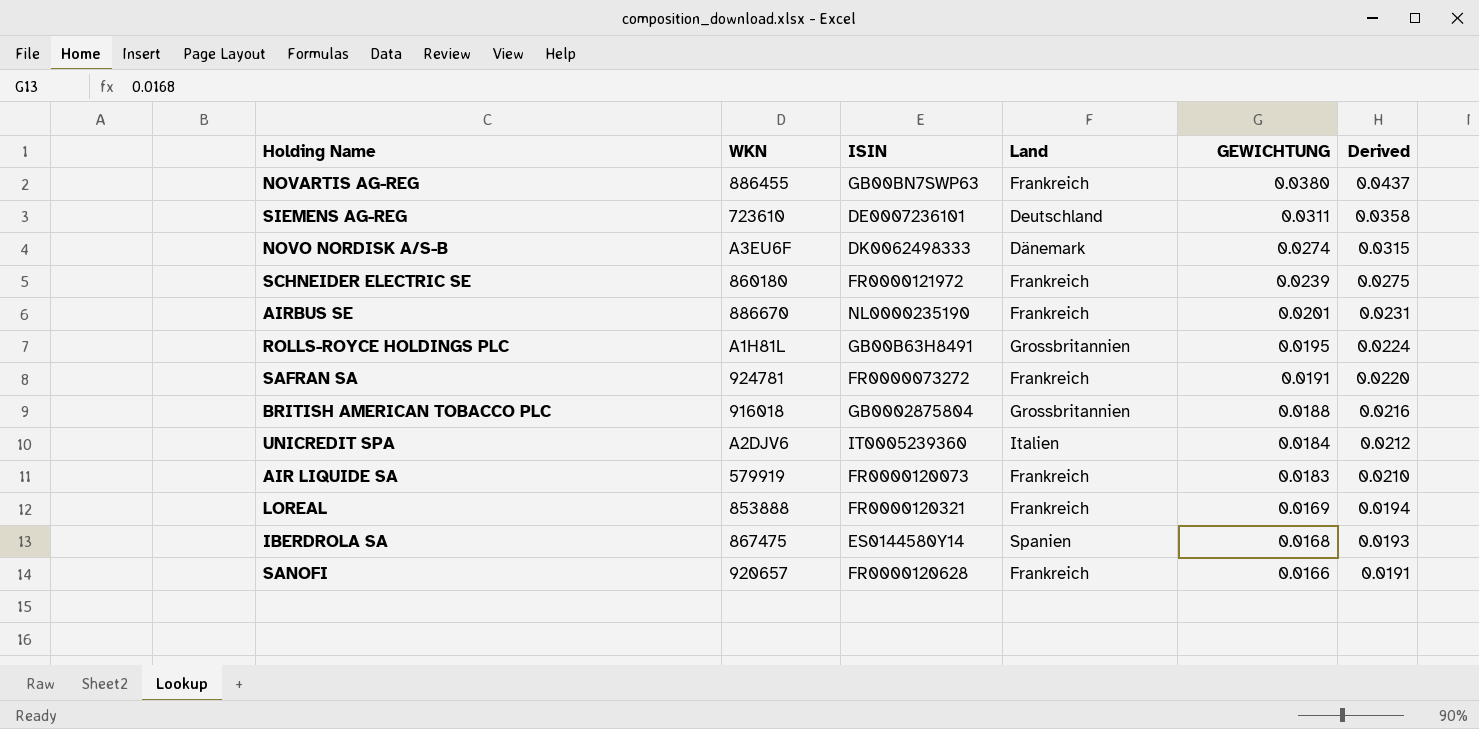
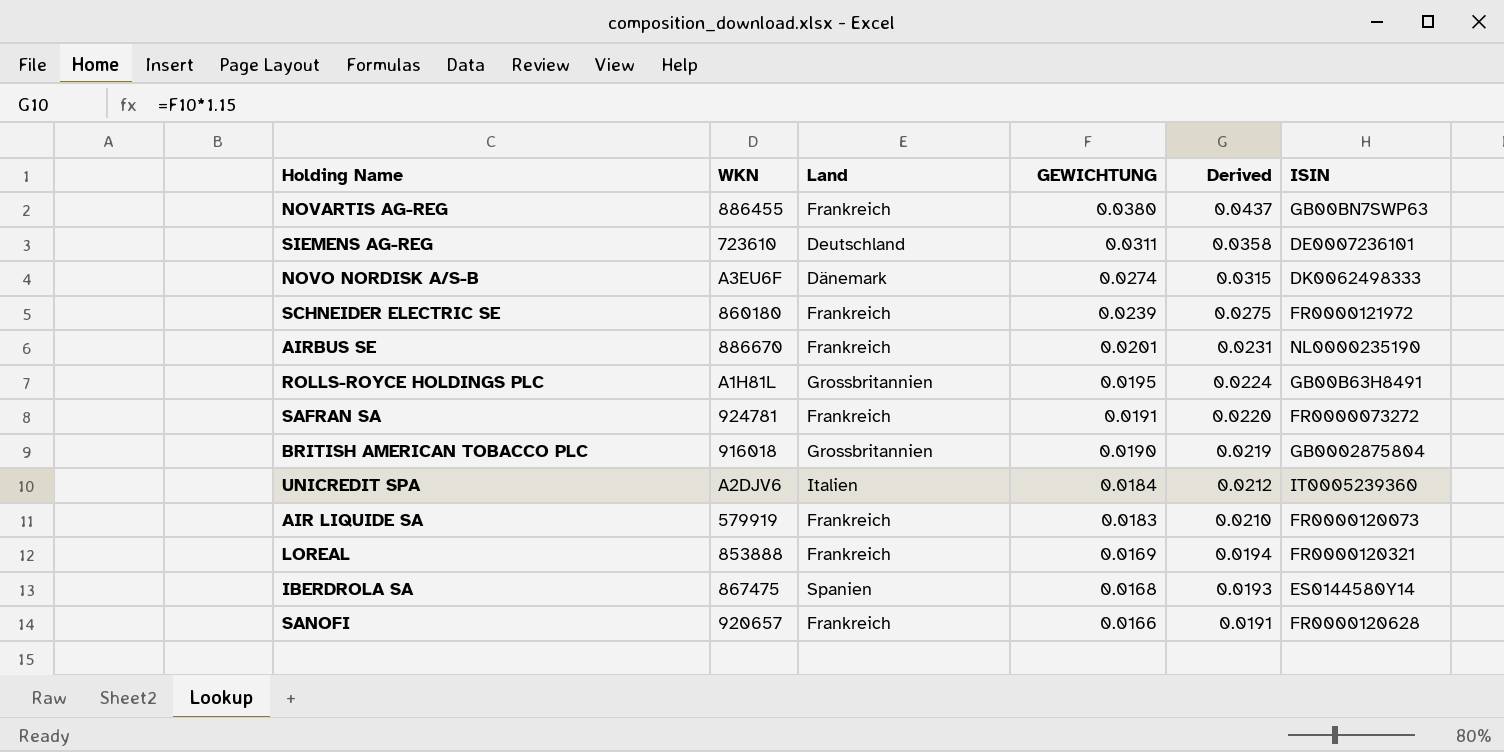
column ISIN | position: 3 -> 6
BRITISH AMERICAN TOBACCO PLC | GEWICHTUNG: 0.0188 -> 0.0190
BRITISH AMERICAN TOBACCO PLC | Derived: 0.0216 -> 0.0219

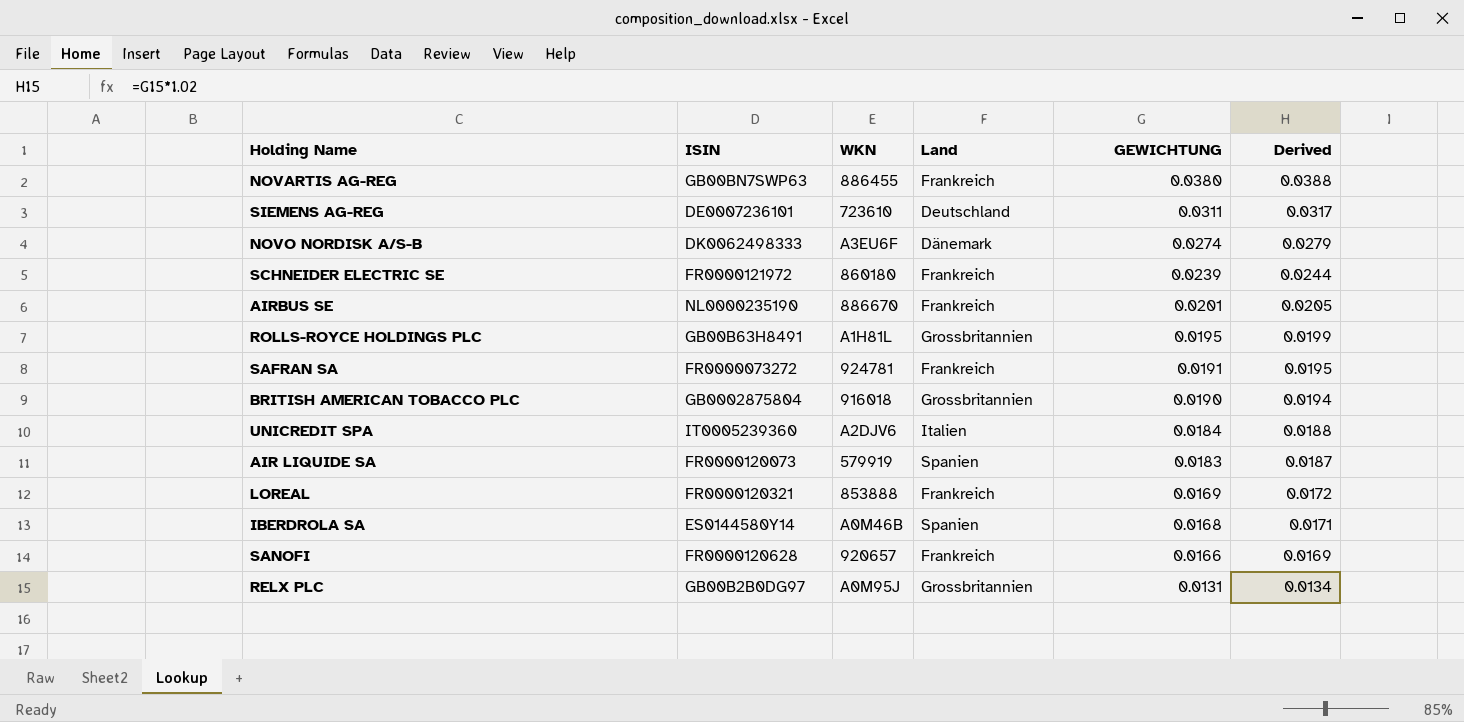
column ISIN | position: 6 -> 2
column Derived | formula: [GEWICHTUNG] * 1.15 -> [GEWICHTUNG] * 1.02
AIR LIQUIDE SA | Land: Frankreich -> Spanien
IBERDROLA SA | WKN: 867475 -> A0M46B
row RELX PLC: none -> GB00B2B0DG97 | A0M95J | Grossbritannien | 0.0131 | 0.0134

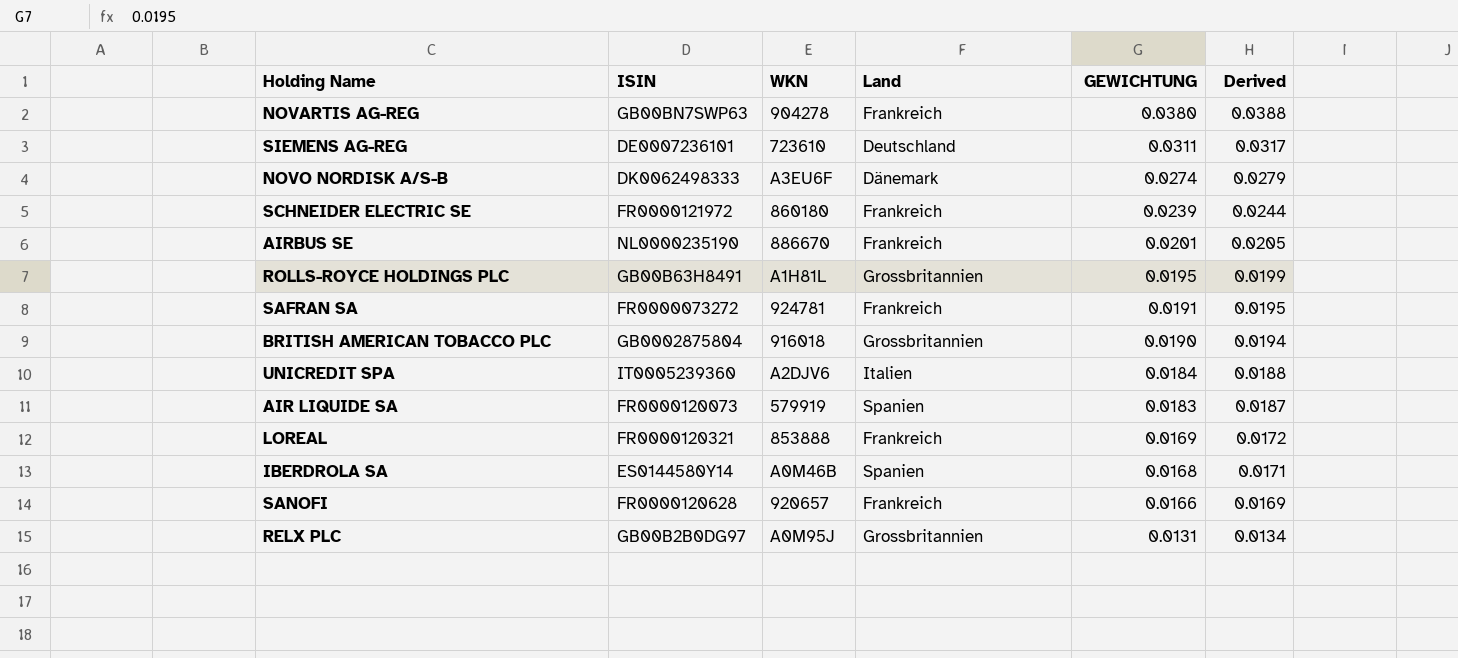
NOVARTIS AG-REG | WKN: 886455 -> 904278

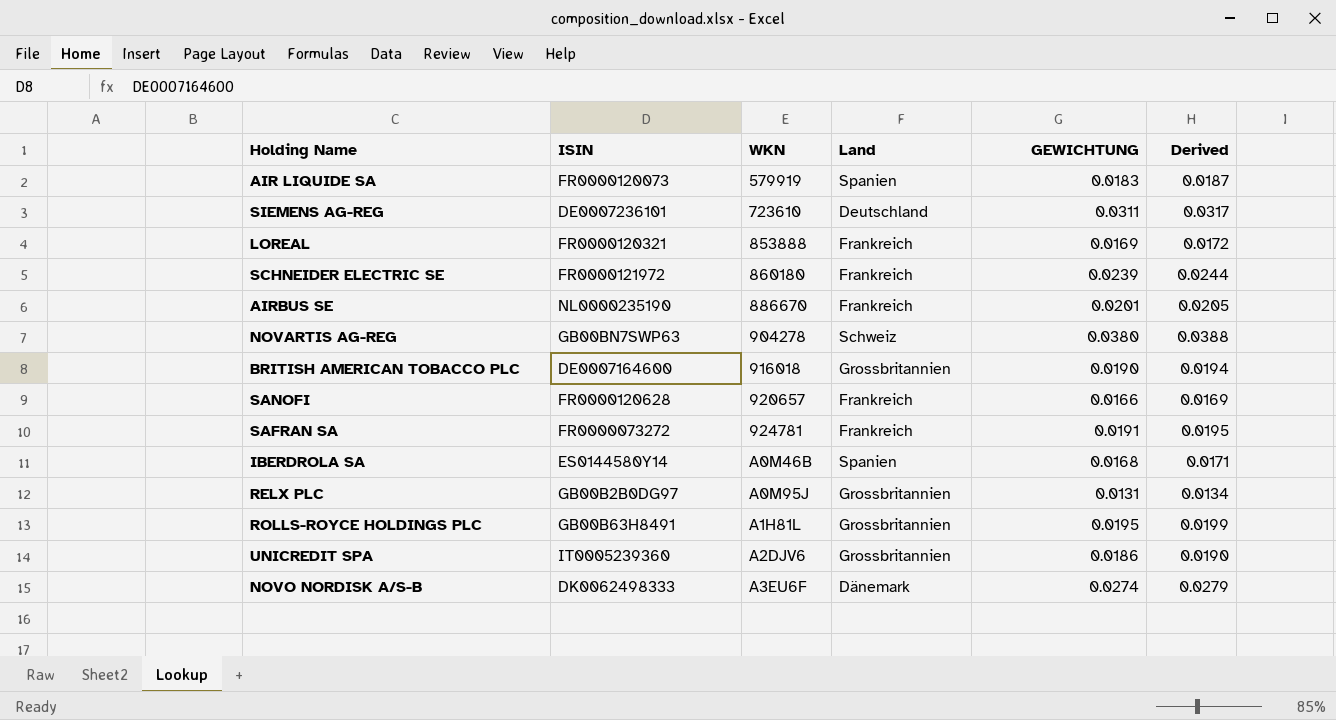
row order: GEWICHTUNG descending -> WKN ascending
NOVARTIS AG-REG | Land: Frankreich -> Schweiz
BRITISH AMERICAN TOBACCO PLC | ISIN: GB0002875804 -> DE0007164600
UNICREDIT SPA | Land: Italien -> Grossbritannien
UNICREDIT SPA | GEWICHTUNG: 0.0184 -> 0.0186
UNICREDIT SPA | Derived: 0.0188 -> 0.0190

